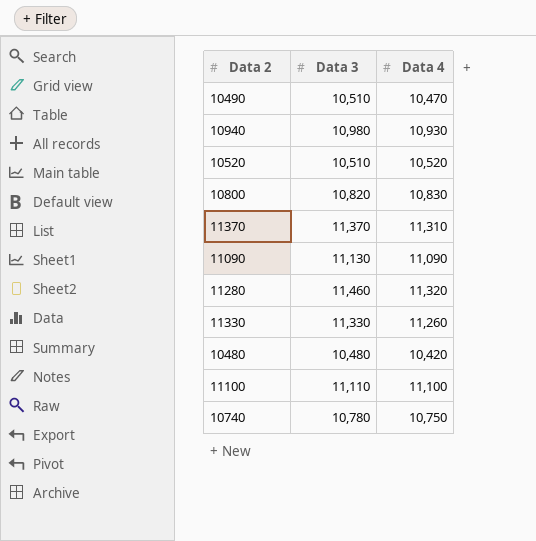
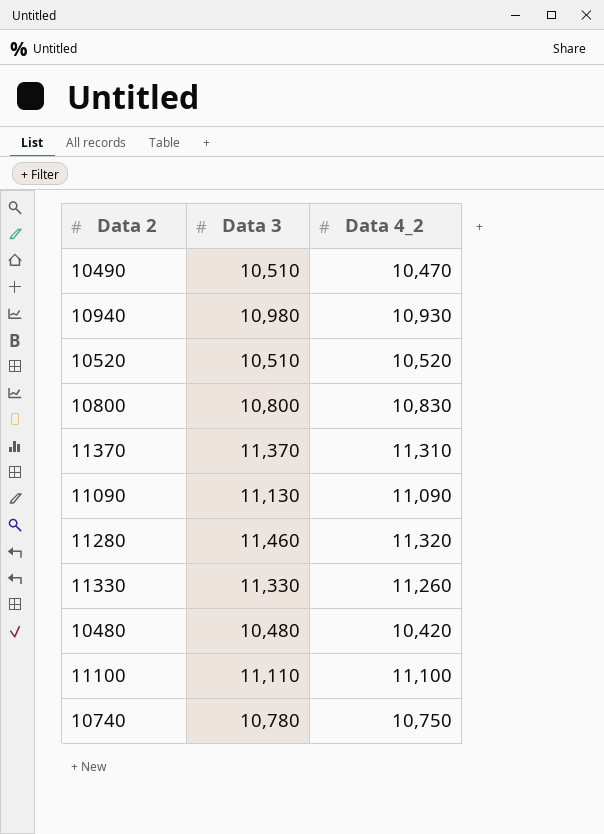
column name: Data 4 -> Data 4_2
10800 | Data 3: 10,820 -> 10,800

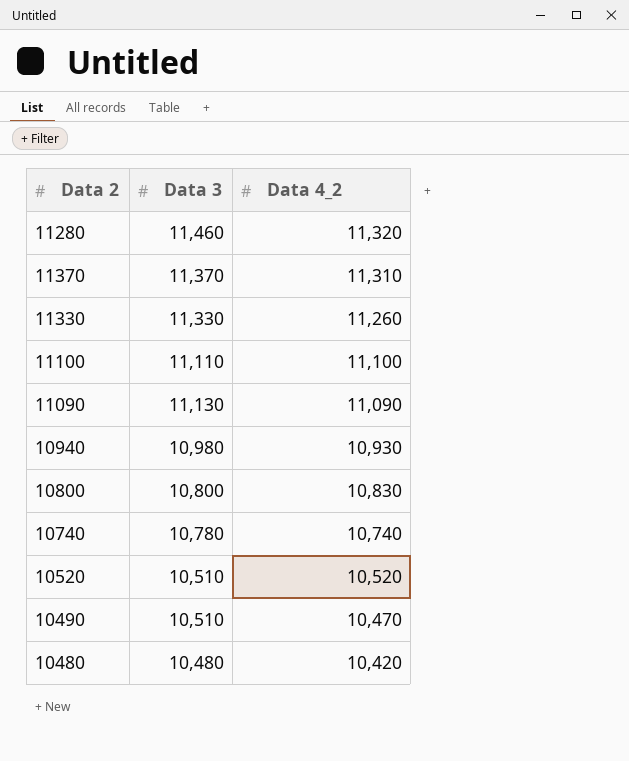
row order: none -> Data 4_2 descending
10740 | Data 4_2: 10,750 -> 10,740

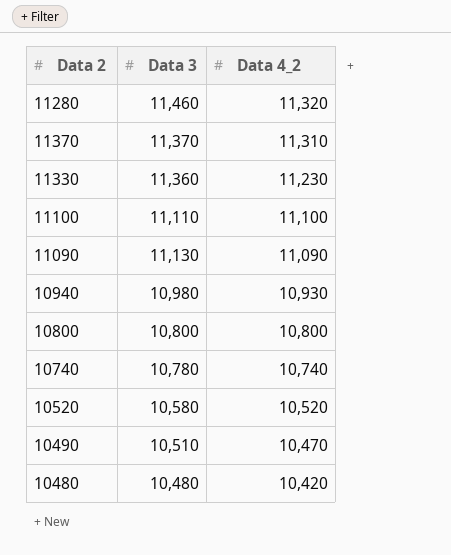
11330 | Data 3: 11,330 -> 11,360
11330 | Data 4_2: 11,260 -> 11,230
10800 | Data 4_2: 10,830 -> 10,800
10520 | Data 3: 10,510 -> 10,580

